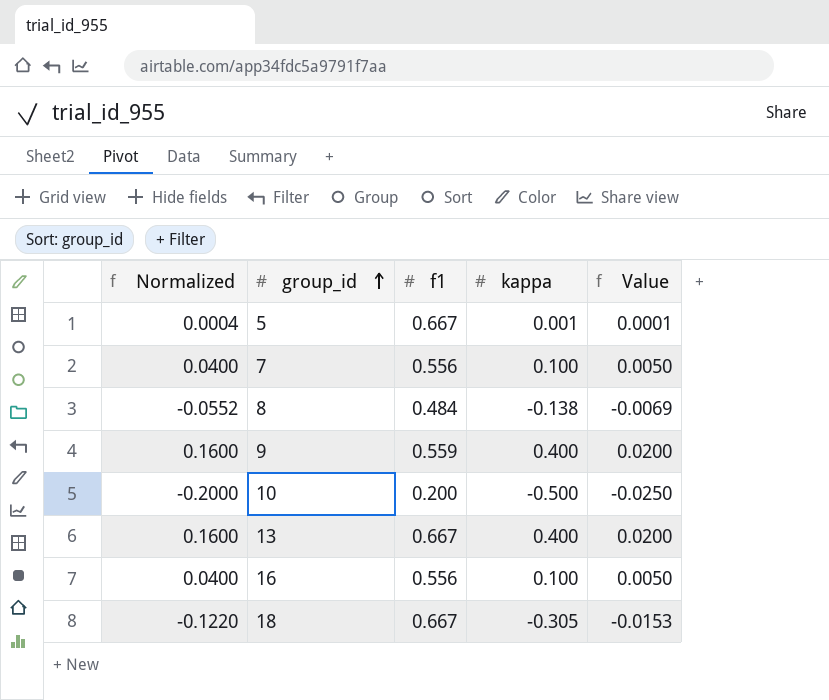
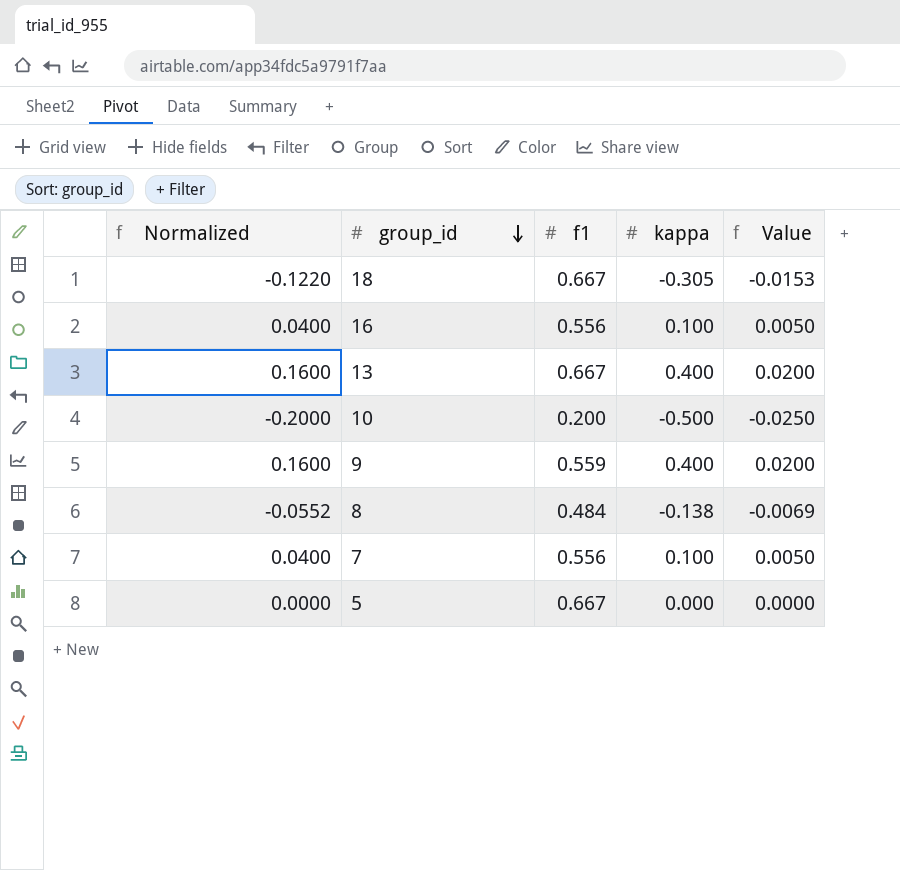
row order: group_id ascending -> group_id descending
5 | Normalized: 0.0004 -> 0.0000
5 | kappa: 0.001 -> 0.000
5 | Value: 0.0001 -> 0.0000

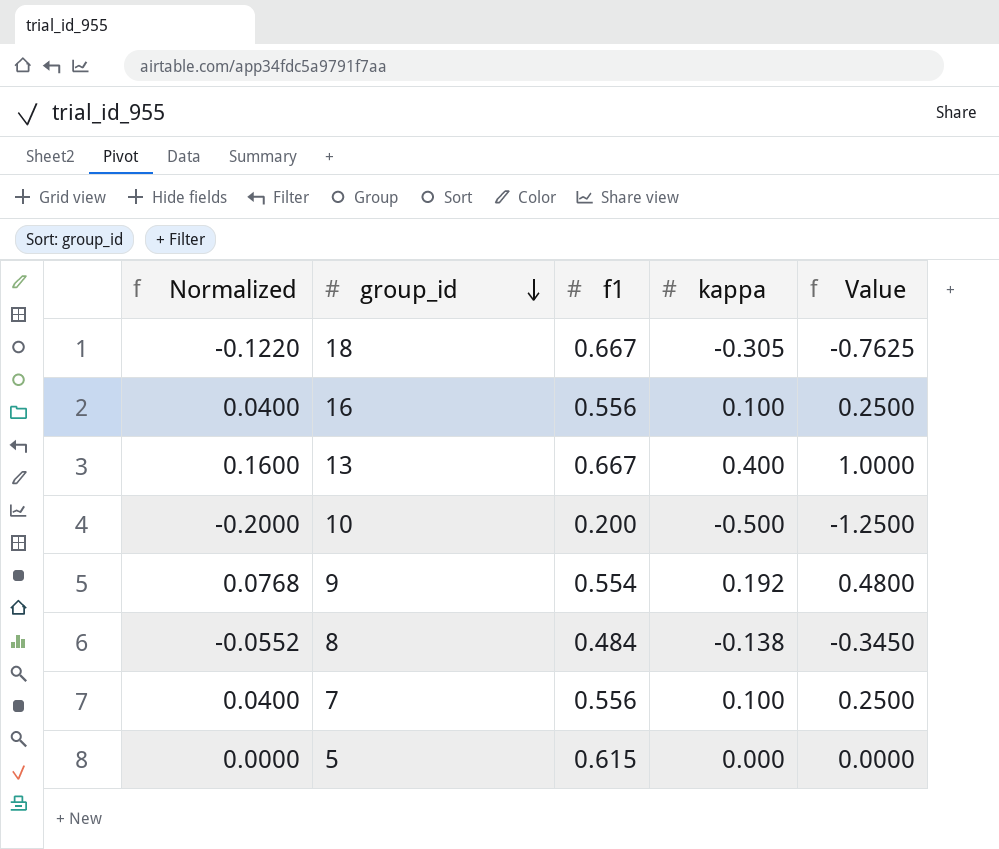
column Value | formula: [kappa] * 0.05 -> [kappa] * 2.5
9 | Normalized: 0.1600 -> 0.0768
9 | f1: 0.559 -> 0.554
9 | kappa: 0.400 -> 0.192
5 | f1: 0.667 -> 0.615

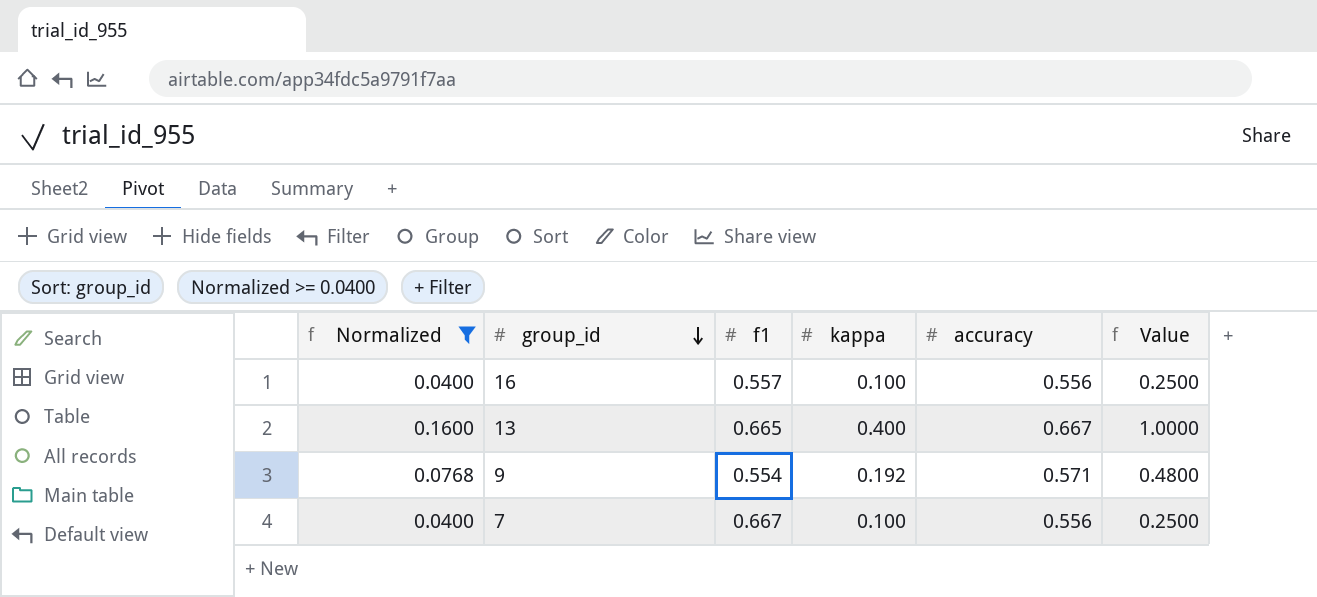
filter: none -> Normalized >= 0.0400
column accuracy | position: none -> 5
16 | f1: 0.556 -> 0.557
13 | f1: 0.667 -> 0.665
7 | f1: 0.556 -> 0.667

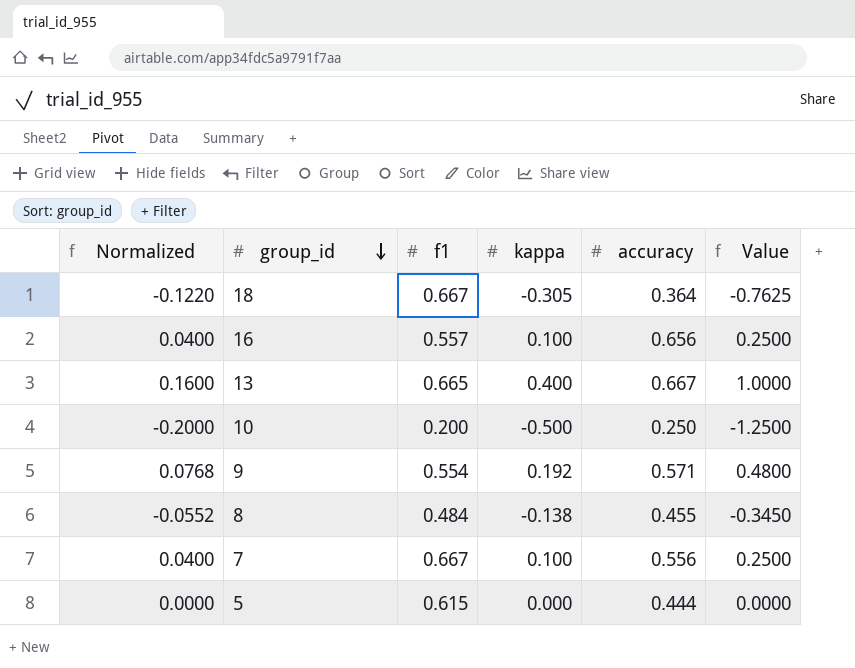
filter: Normalized >= 0.0400 -> none
16 | accuracy: 0.556 -> 0.656

